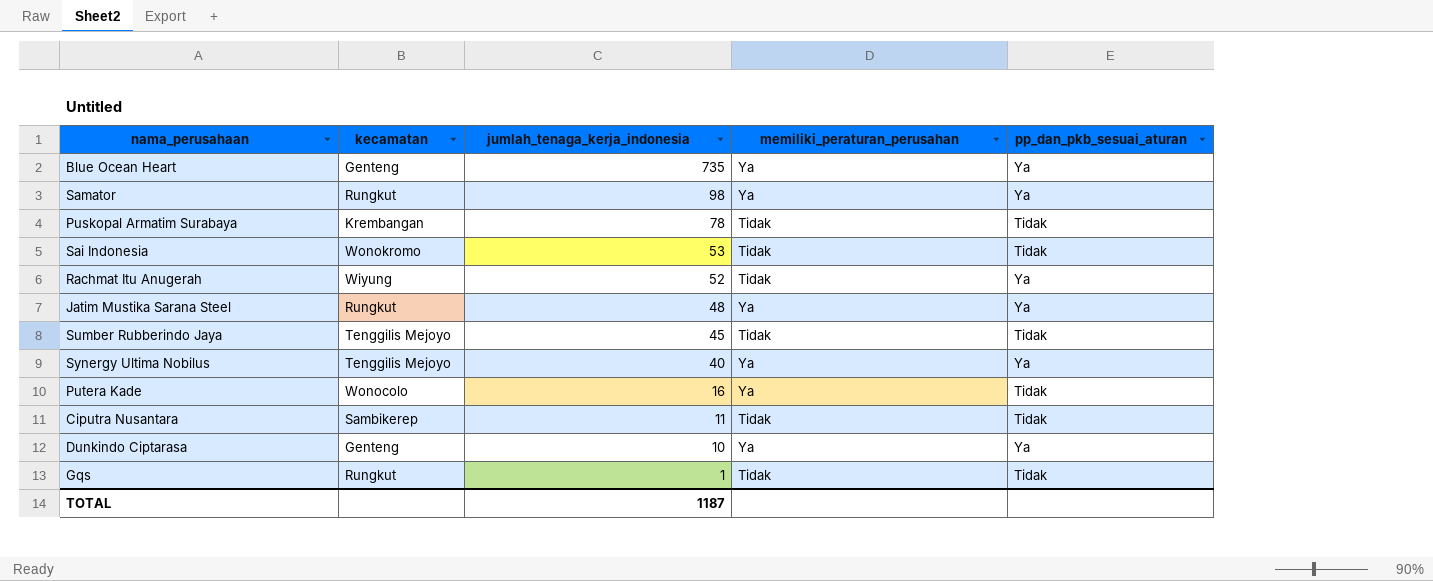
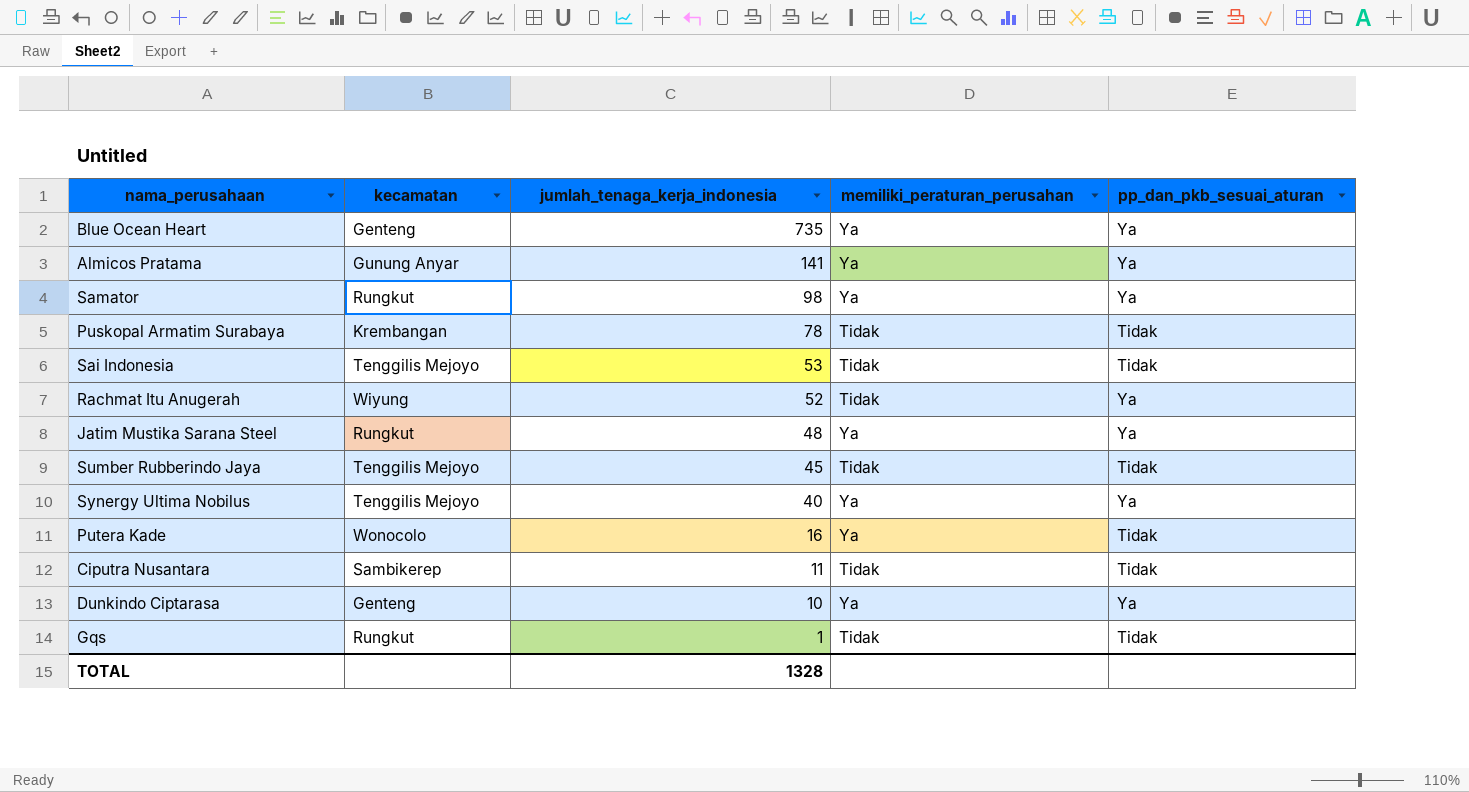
row Almicos Pratama: none -> Gunung Anyar | 141 | Ya | Ya
Sai Indonesia | kecamatan: Wonokromo -> Tenggilis Mejoyo
TOTAL | jumlah_tenaga_kerja_indonesia: 1187 -> 1328

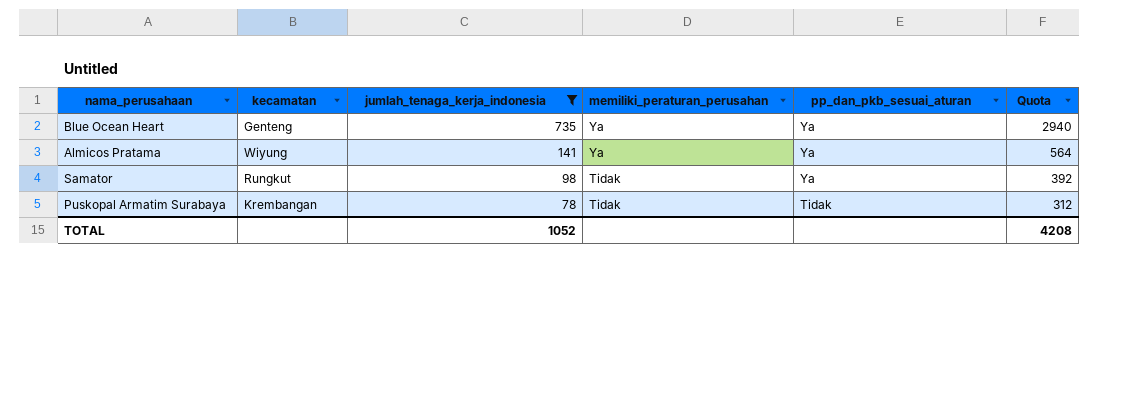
filter: none -> jumlah_tenaga_kerja_indonesia >= 78
column Quota | formula: none -> [jumlah_tenaga_kerja_indonesia] * 4
Almicos Pratama | kecamatan: Gunung Anyar -> Wiyung
Samator | memiliki_peraturan_perusahan: Ya -> Tidak
TOTAL | jumlah_tenaga_kerja_indonesia: 1328 -> 1052

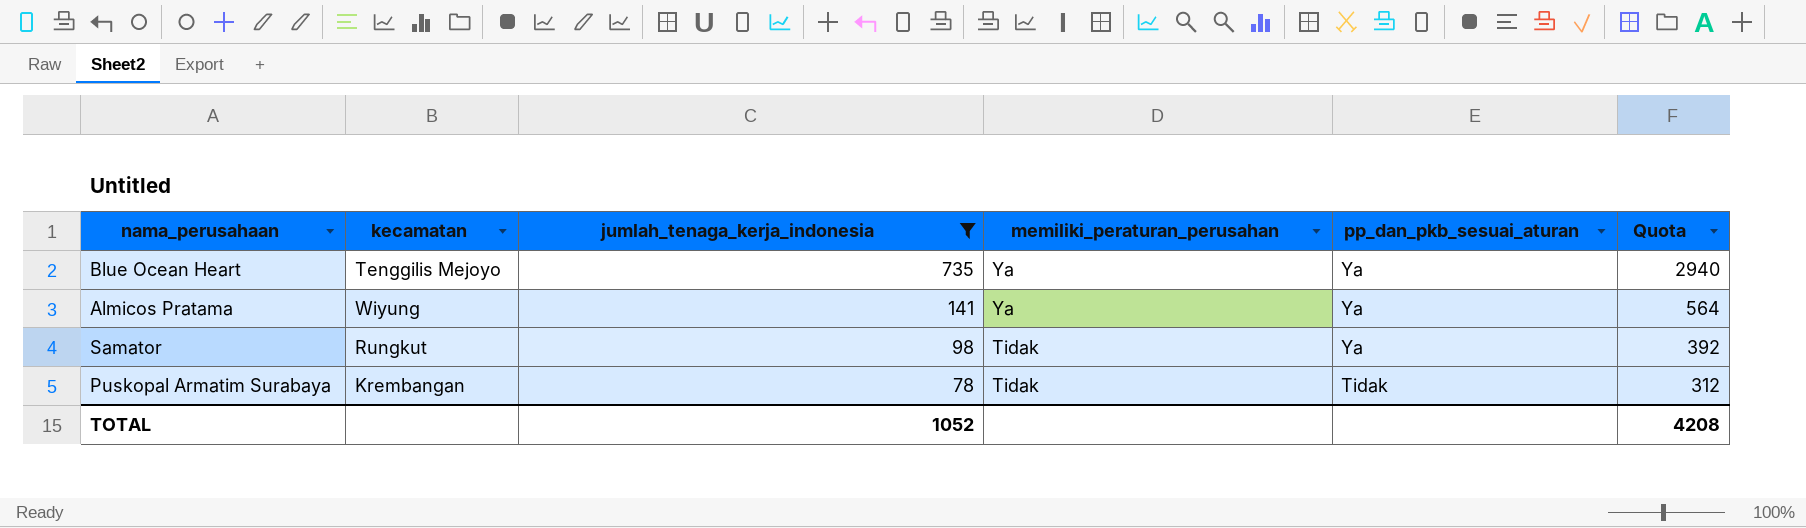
Blue Ocean Heart | kecamatan: Genteng -> Tenggilis Mejoyo

